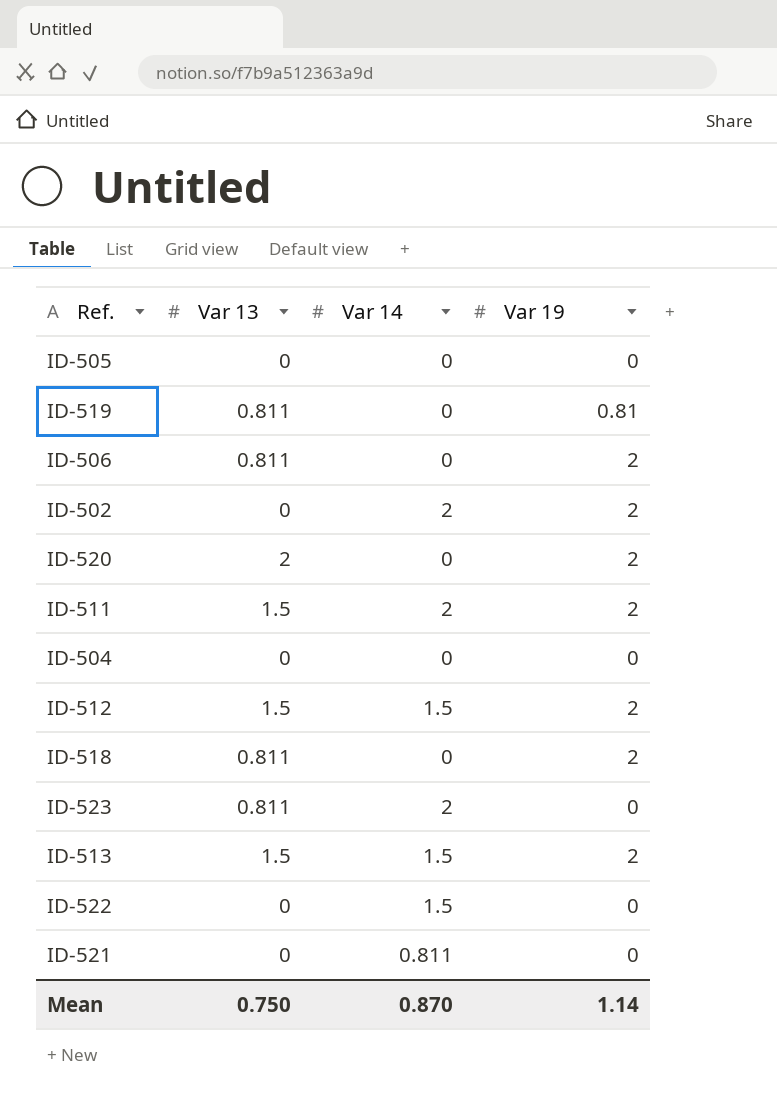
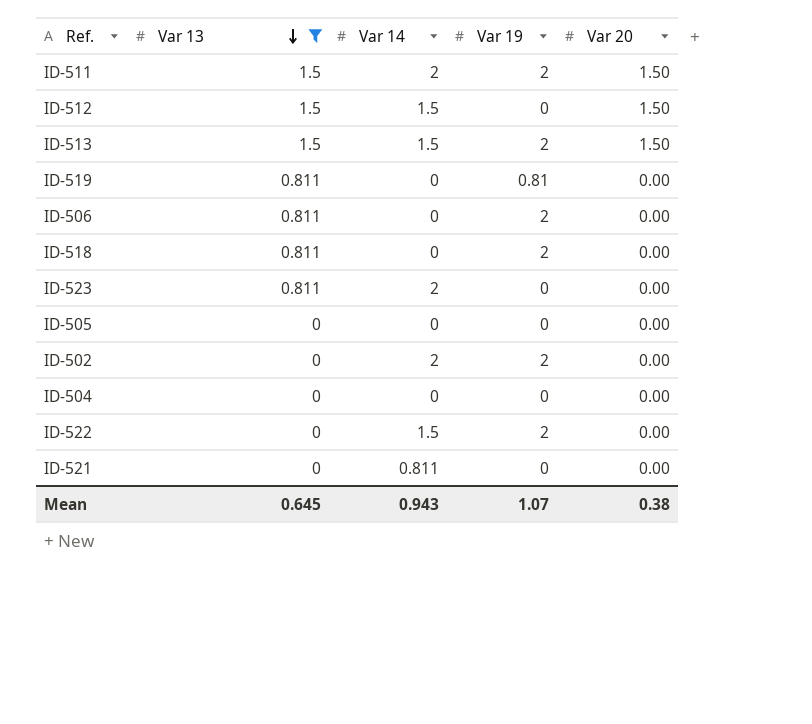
filter: none -> Var 13 != 2
row order: none -> Var 13 descending
column Var 20 | position: none -> 5
ID-512 | Var 19: 2 -> 0
ID-522 | Var 19: 0 -> 2
Mean | Var 13: 0.750 -> 0.645
Mean | Var 14: 0.870 -> 0.943
Mean | Var 19: 1.14 -> 1.07

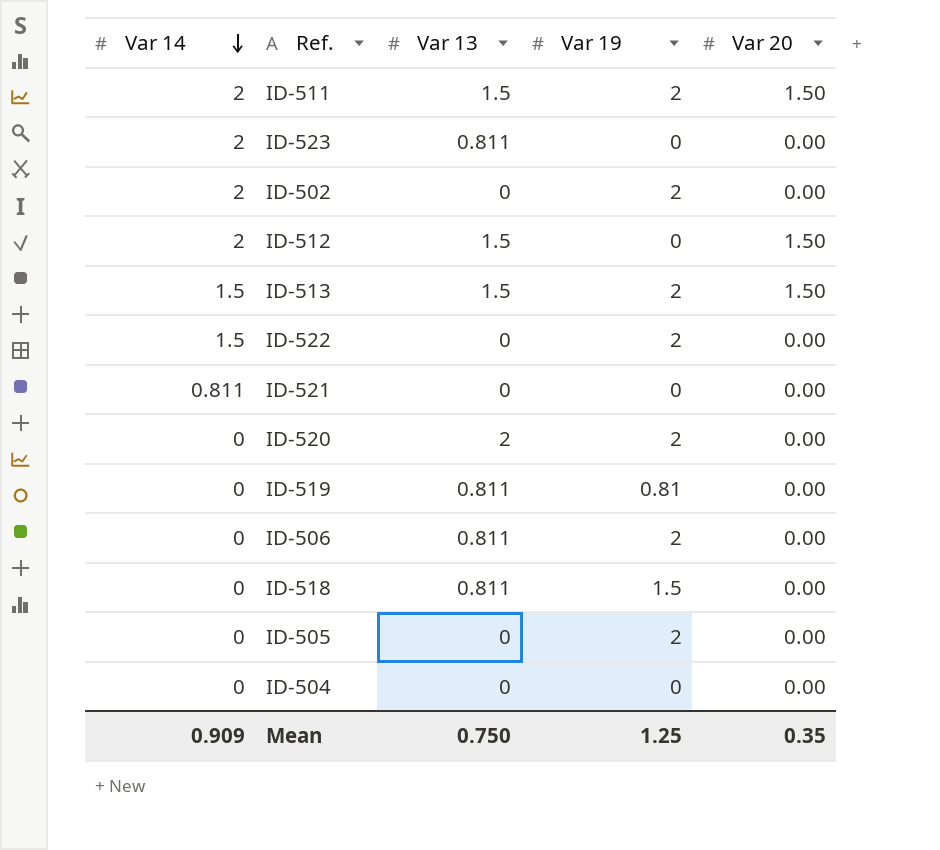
filter: Var 13 != 2 -> none
row order: Var 13 descending -> Var 14 descending
column Var 14 | position: 3 -> 1
ID-512 | Var 14: 1.5 -> 2
ID-518 | Var 19: 2 -> 1.5
ID-505 | Var 19: 0 -> 2
Mean | Var 14: 0.943 -> 0.909
Mean | Var 13: 0.645 -> 0.750
Mean | Var 19: 1.07 -> 1.25
Mean | Var 20: 0.38 -> 0.35

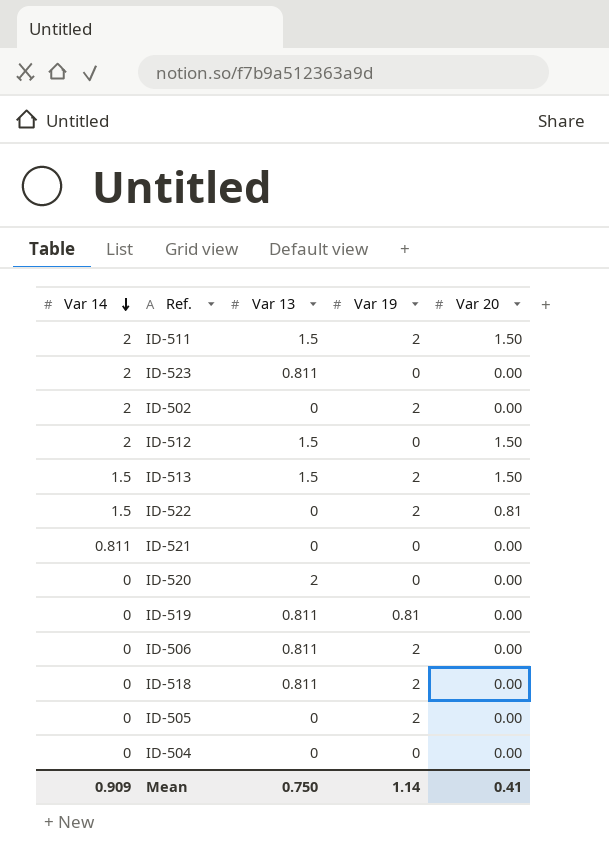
ID-522 | Var 20: 0.00 -> 0.81
ID-520 | Var 19: 2 -> 0
ID-518 | Var 19: 1.5 -> 2
Mean | Var 19: 1.25 -> 1.14
Mean | Var 20: 0.35 -> 0.41

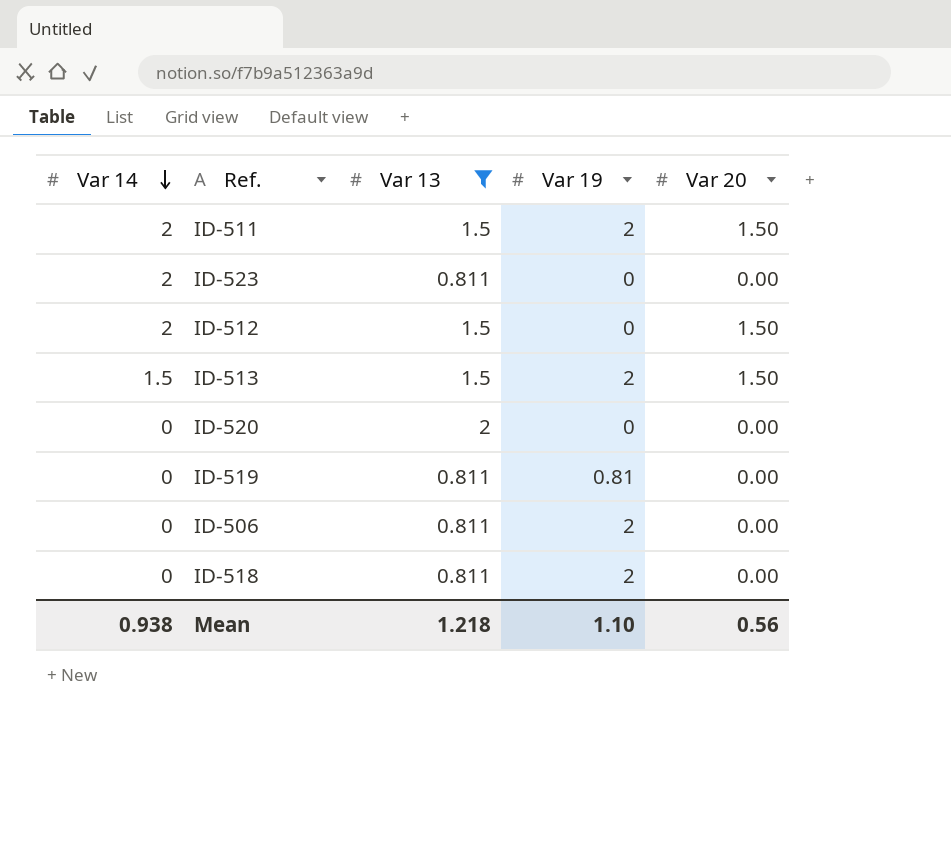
filter: none -> Var 13 != 0
Mean | Var 14: 0.909 -> 0.938
Mean | Var 13: 0.750 -> 1.218
Mean | Var 19: 1.14 -> 1.10
Mean | Var 20: 0.41 -> 0.56

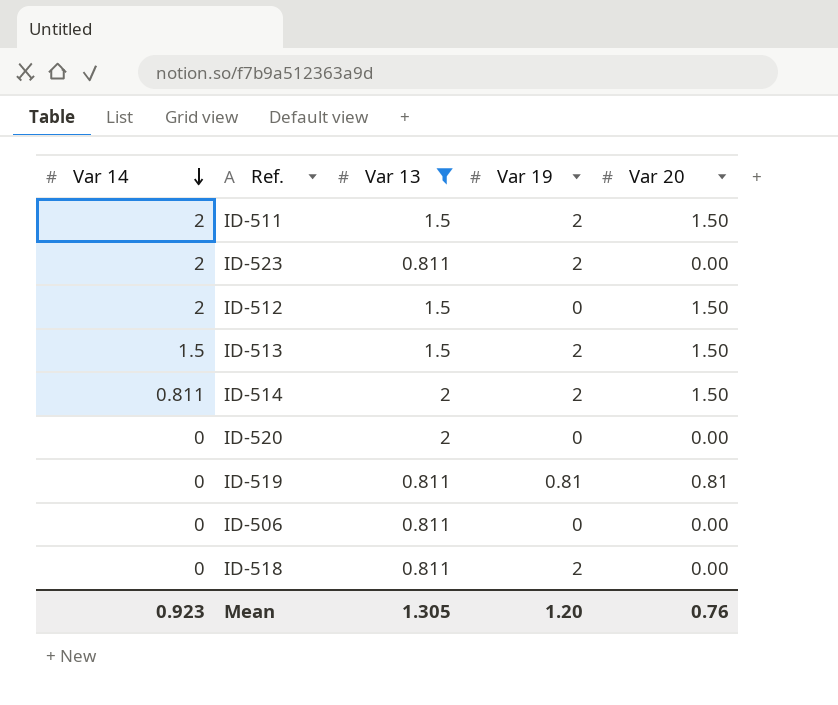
ID-523 | Var 19: 0 -> 2
row ID-514: none -> 0.811 | 2 | 2 | 1.50
ID-519 | Var 20: 0.00 -> 0.81
ID-506 | Var 19: 2 -> 0
Mean | Var 14: 0.938 -> 0.923
Mean | Var 13: 1.218 -> 1.305
Mean | Var 19: 1.10 -> 1.20
Mean | Var 20: 0.56 -> 0.76

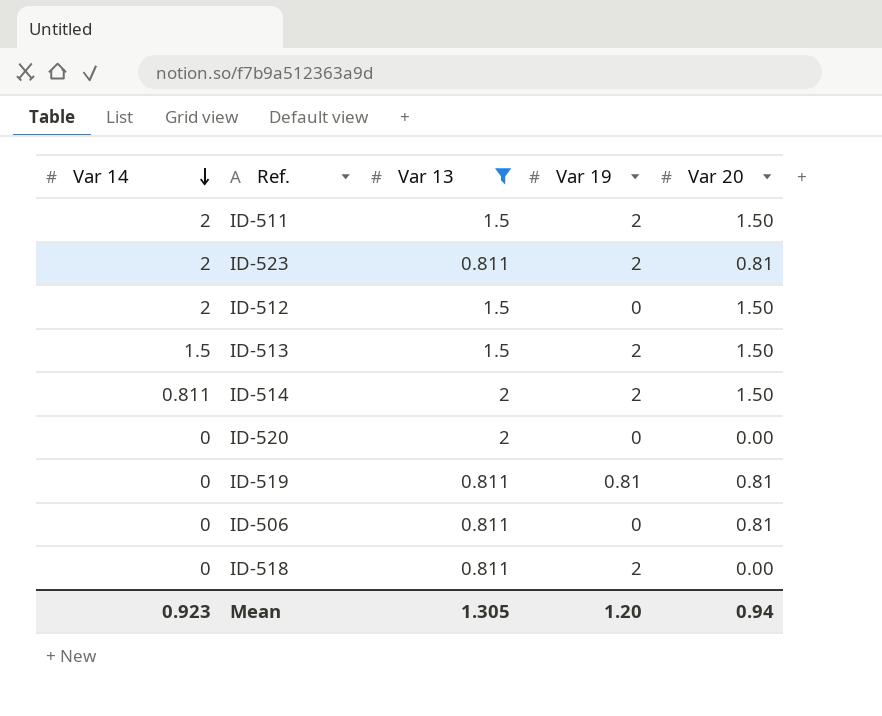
ID-523 | Var 20: 0.00 -> 0.81
ID-506 | Var 20: 0.00 -> 0.81
Mean | Var 20: 0.76 -> 0.94

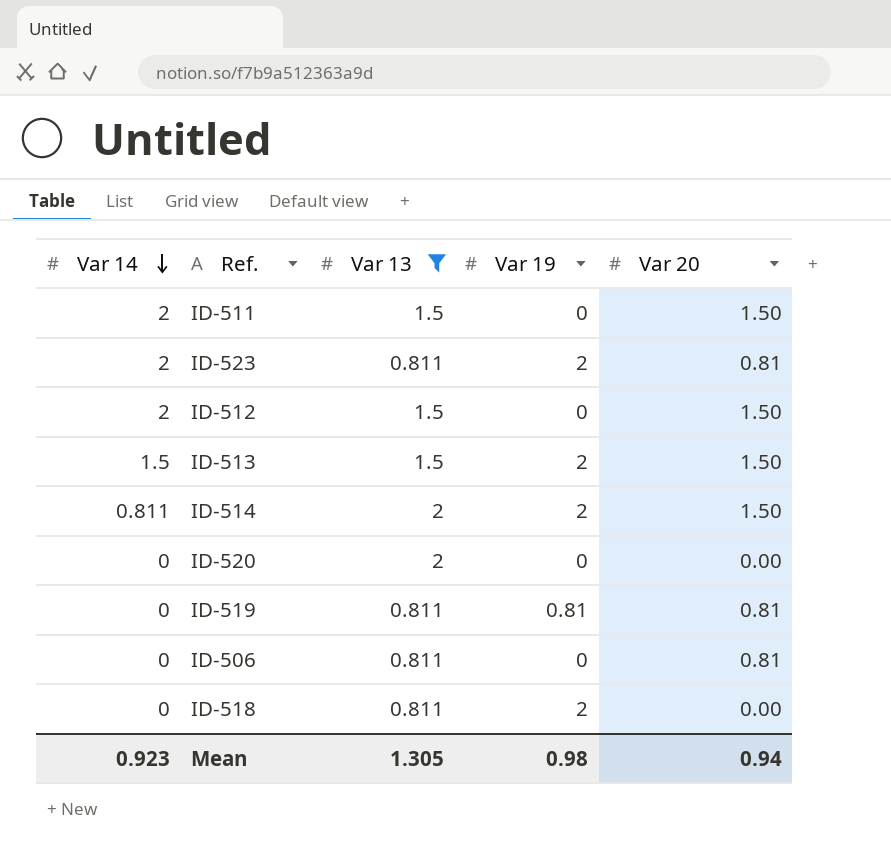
ID-511 | Var 19: 2 -> 0
Mean | Var 19: 1.20 -> 0.98

